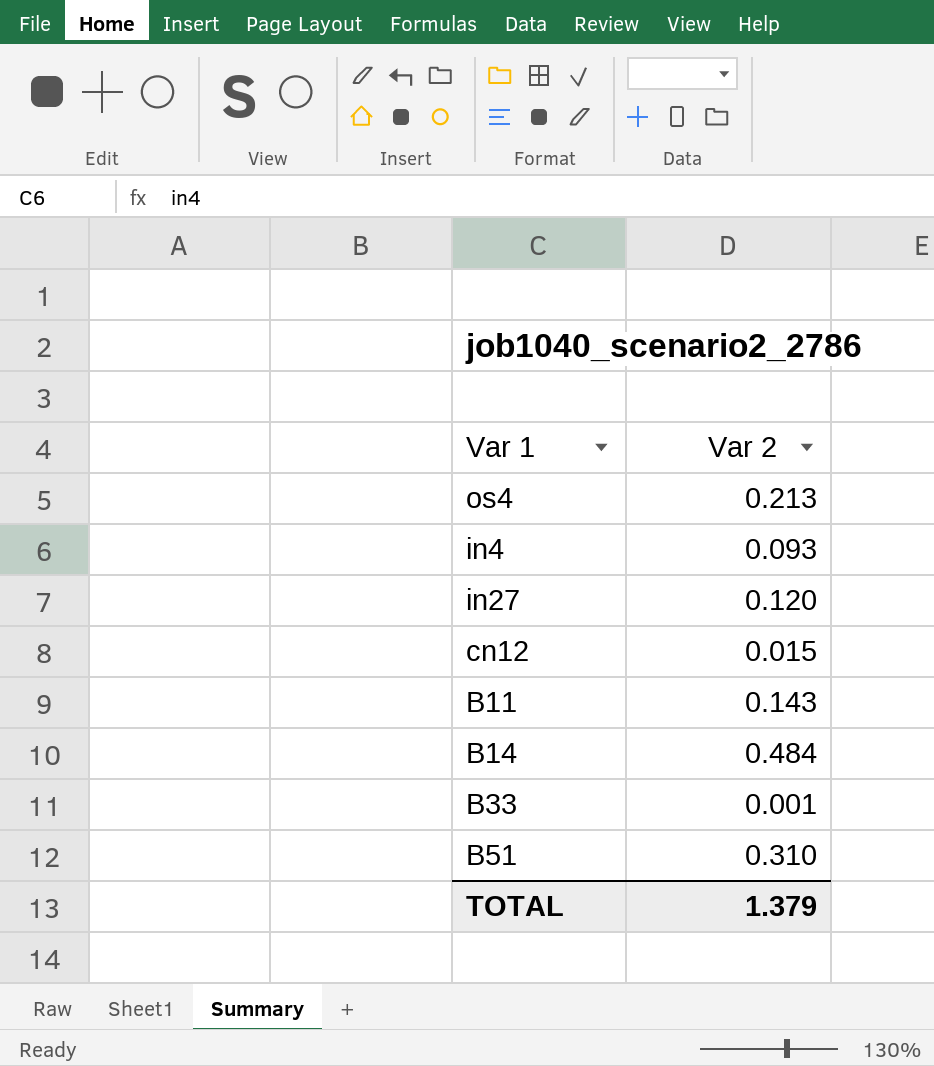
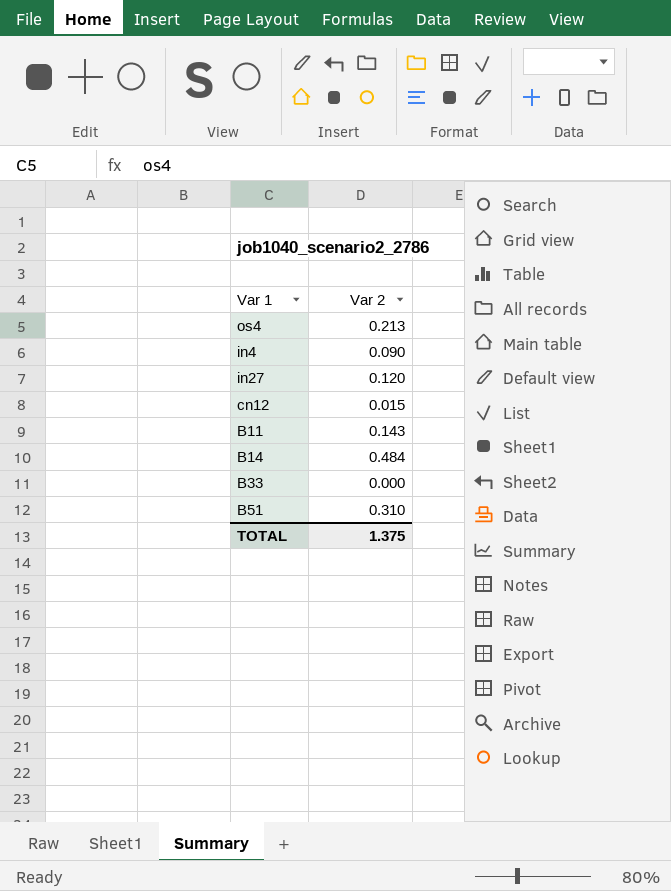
in4 | Var 2: 0.093 -> 0.090
B33 | Var 2: 0.001 -> 0.000
TOTAL | Var 2: 1.379 -> 1.375

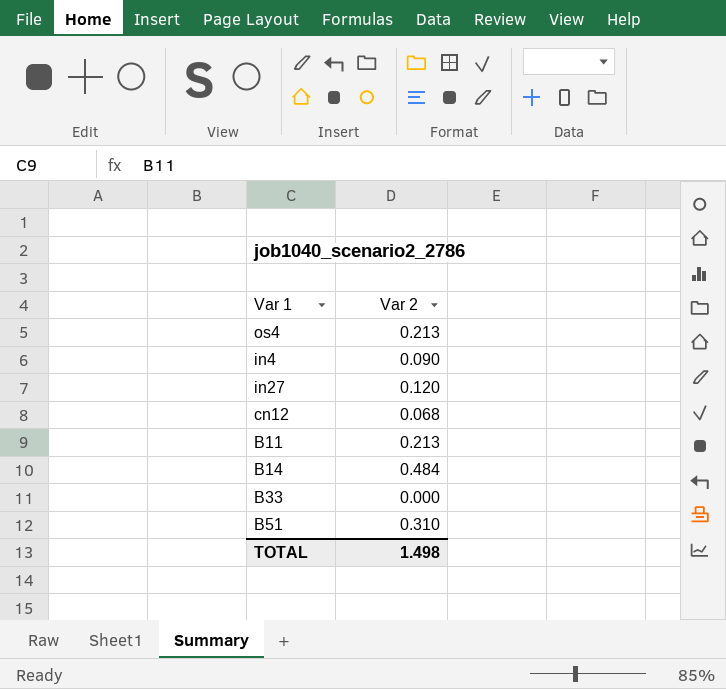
cn12 | Var 2: 0.015 -> 0.068
B11 | Var 2: 0.143 -> 0.213
TOTAL | Var 2: 1.375 -> 1.498

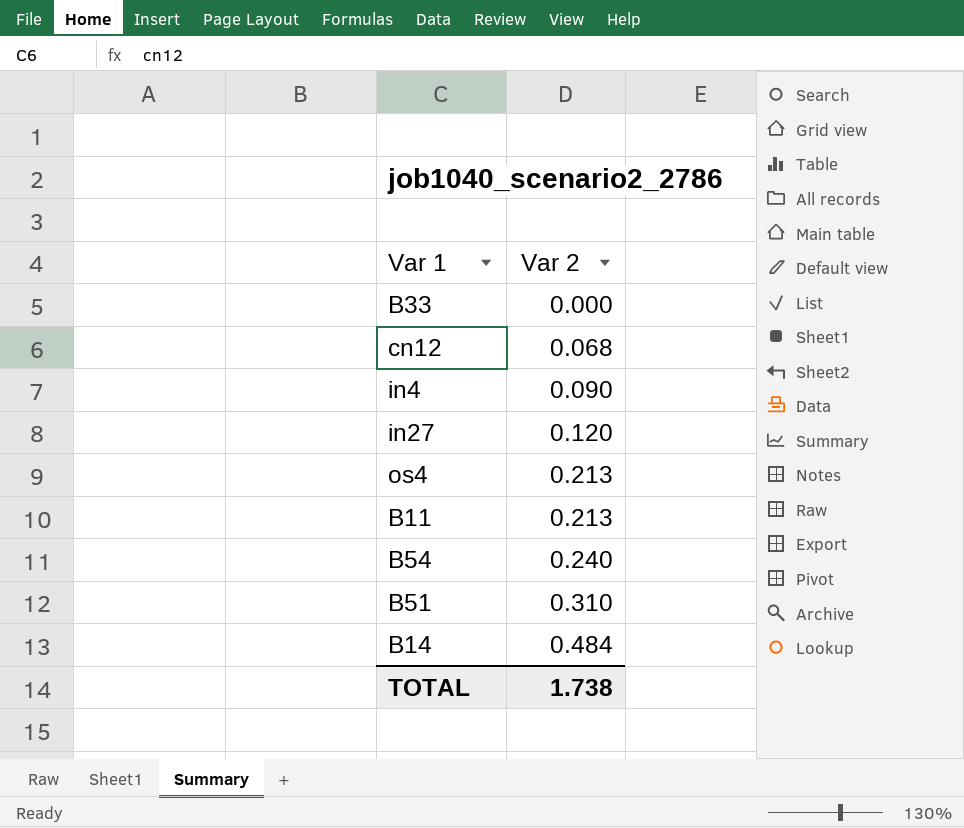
row order: none -> Var 2 ascending
row B54: none -> 0.240
TOTAL | Var 2: 1.498 -> 1.738

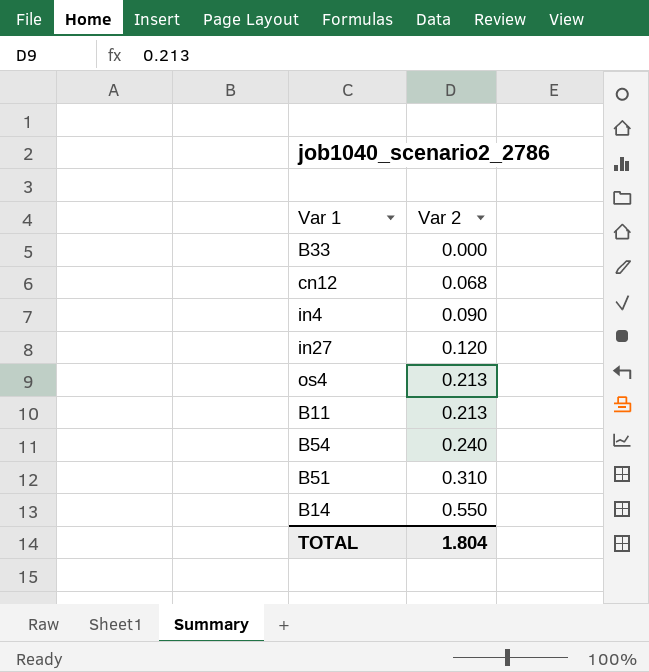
B14 | Var 2: 0.484 -> 0.550
TOTAL | Var 2: 1.738 -> 1.804

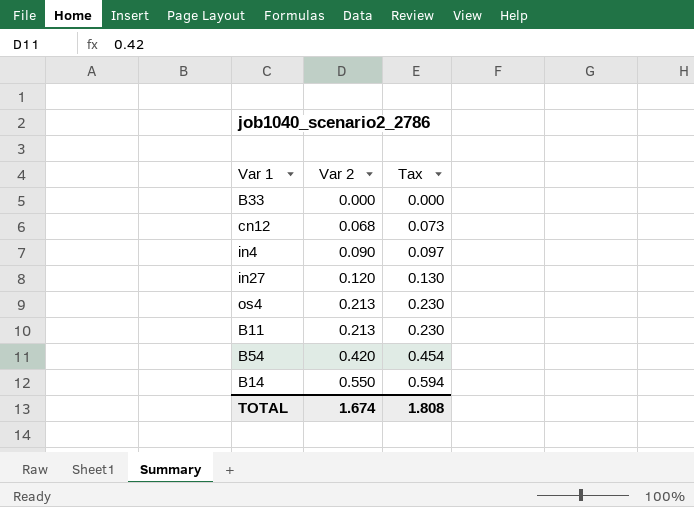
column Tax | formula: none -> [Var 2] * 1.08
row B51: 0.310 -> none
B54 | Var 2: 0.240 -> 0.420
TOTAL | Var 2: 1.804 -> 1.674

